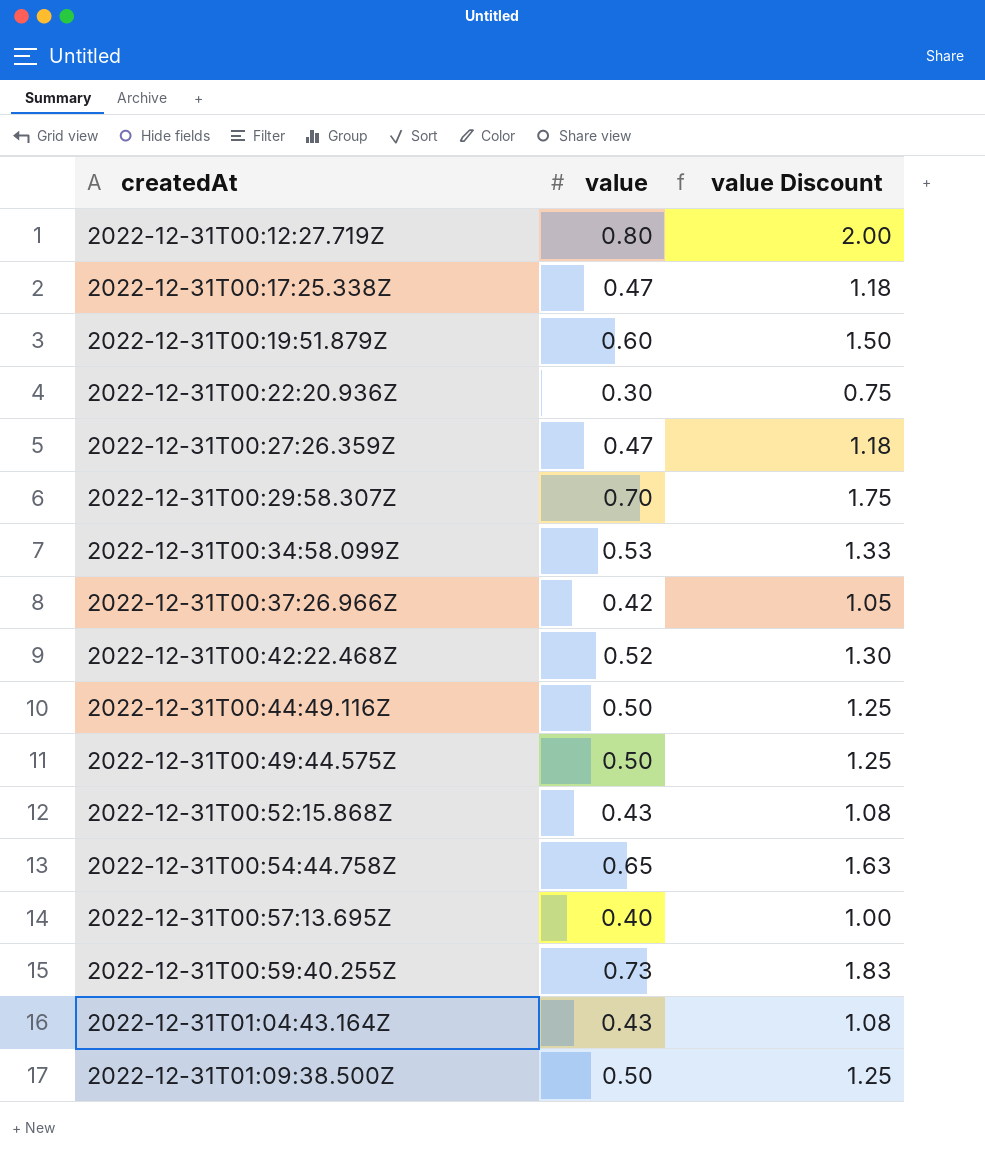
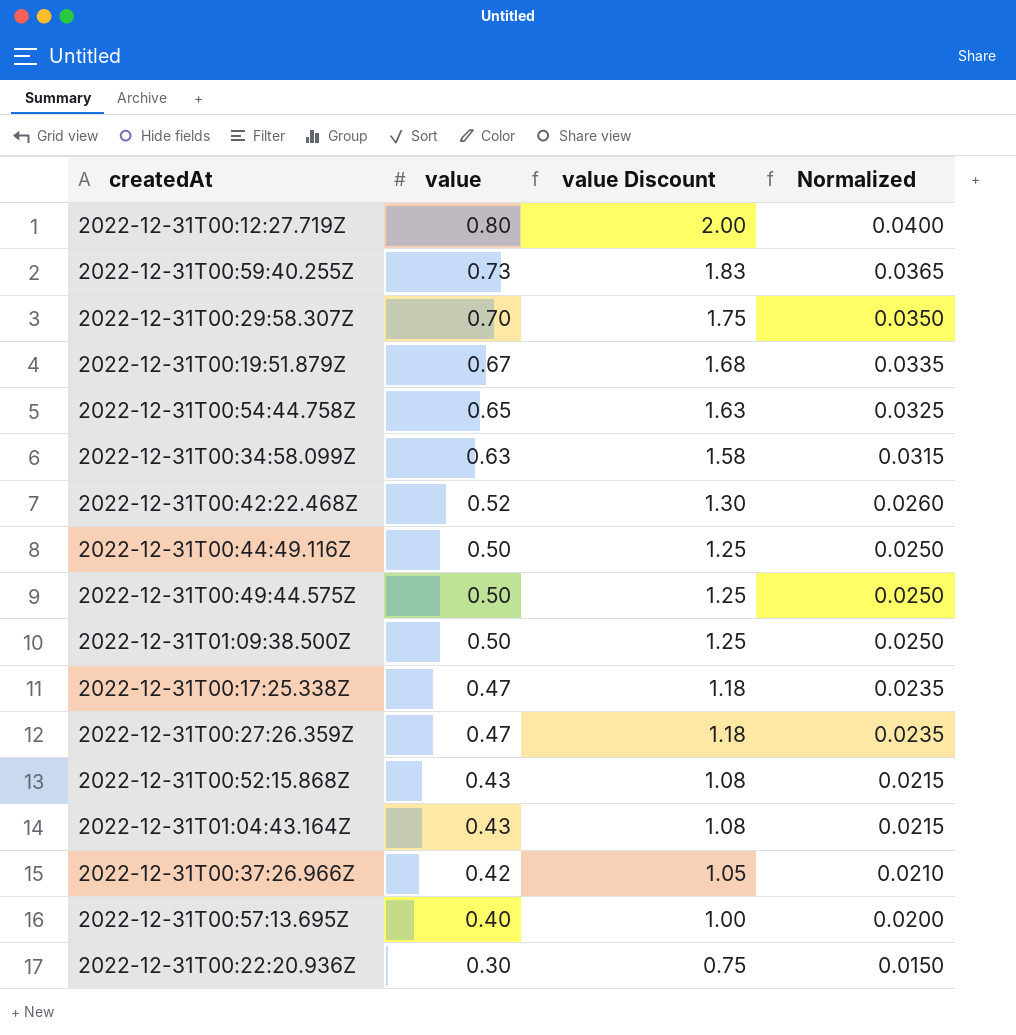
row order: createdAt ascending -> value descending
column Normalized | formula: none -> [value] * 0.05
2022-12-31T00:19:51.879Z | value: 0.60 -> 0.67
2022-12-31T00:19:51.879Z | value Discount: 1.50 -> 1.68
2022-12-31T00:34:58.099Z | value: 0.53 -> 0.63
2022-12-31T00:34:58.099Z | value Discount: 1.33 -> 1.58

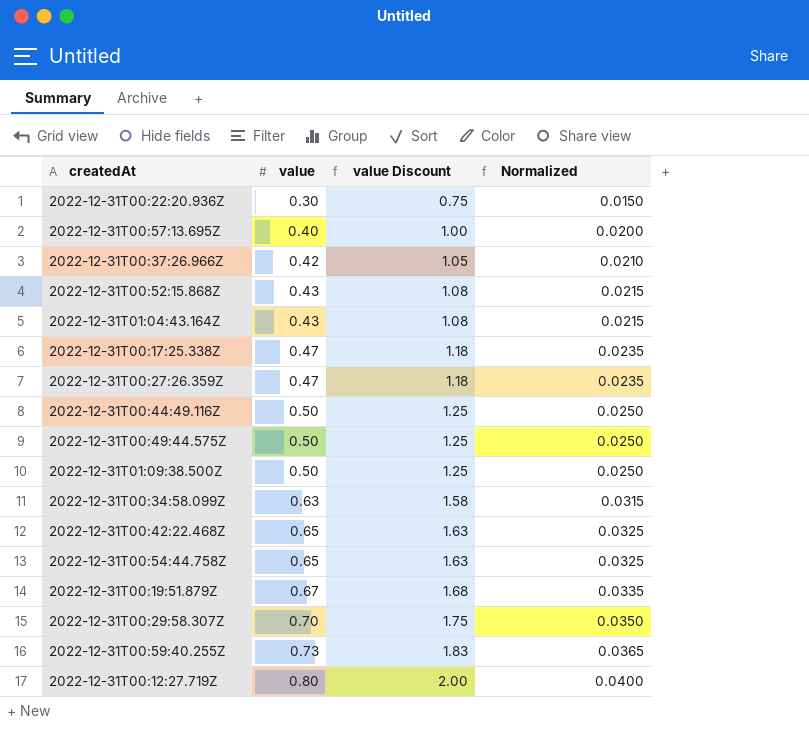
row order: value descending -> value ascending
2022-12-31T00:42:22.468Z | value: 0.52 -> 0.65
2022-12-31T00:42:22.468Z | value Discount: 1.30 -> 1.63
2022-12-31T00:42:22.468Z | Normalized: 0.0260 -> 0.0325

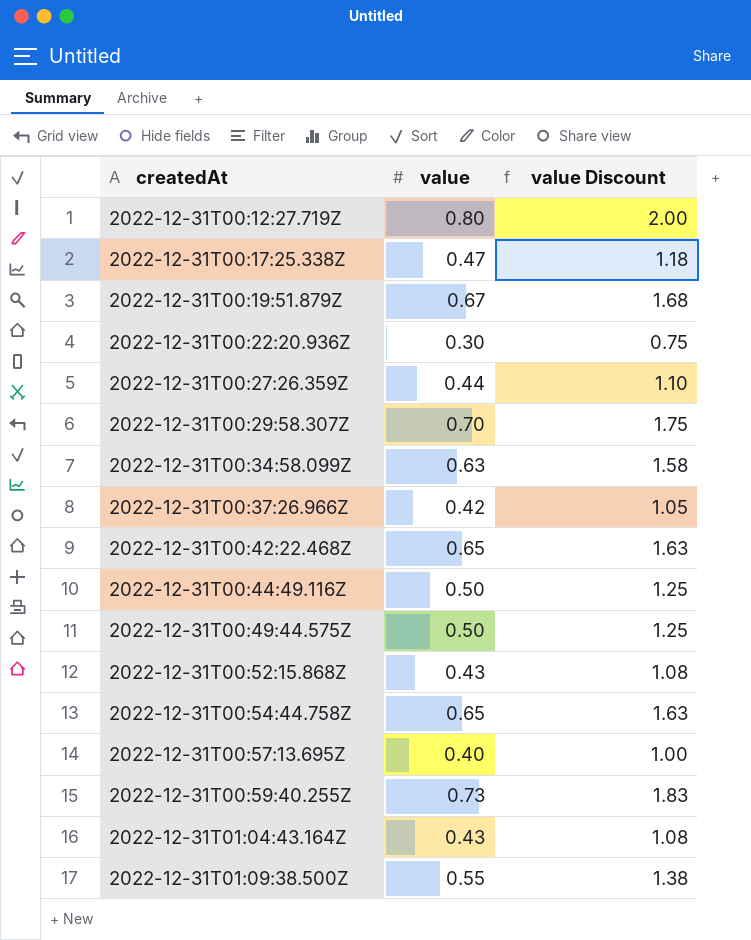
row order: value ascending -> createdAt ascending
column Normalized | formula: [value] * 0.05 -> none
2022-12-31T00:27:26.359Z | value: 0.47 -> 0.44
2022-12-31T00:27:26.359Z | value Discount: 1.18 -> 1.10
2022-12-31T01:09:38.500Z | value: 0.50 -> 0.55
2022-12-31T01:09:38.500Z | value Discount: 1.25 -> 1.38

